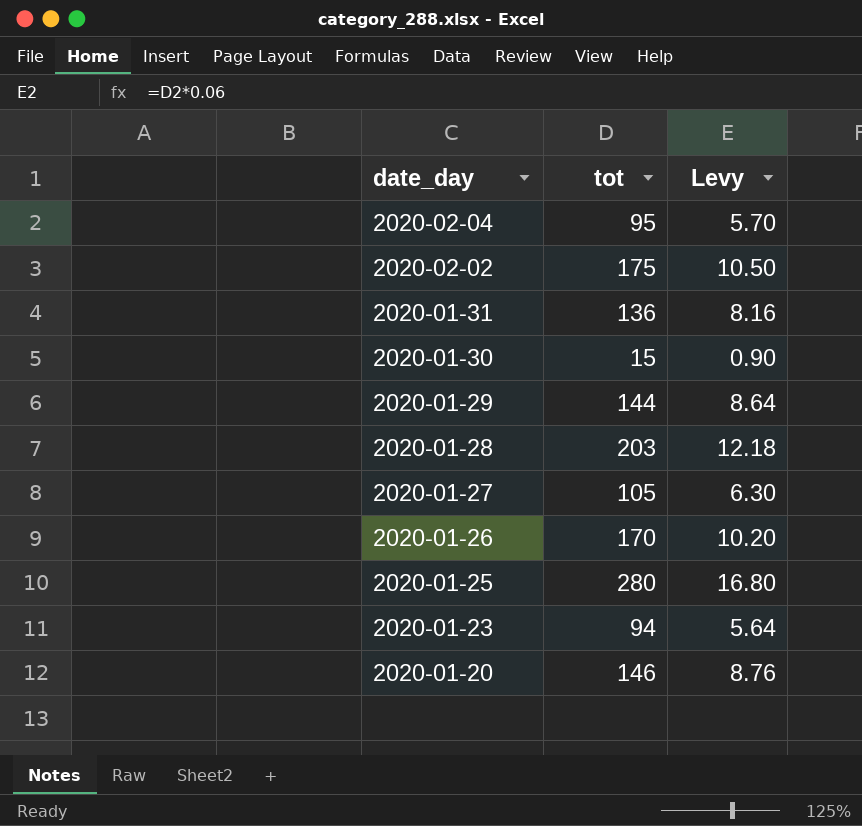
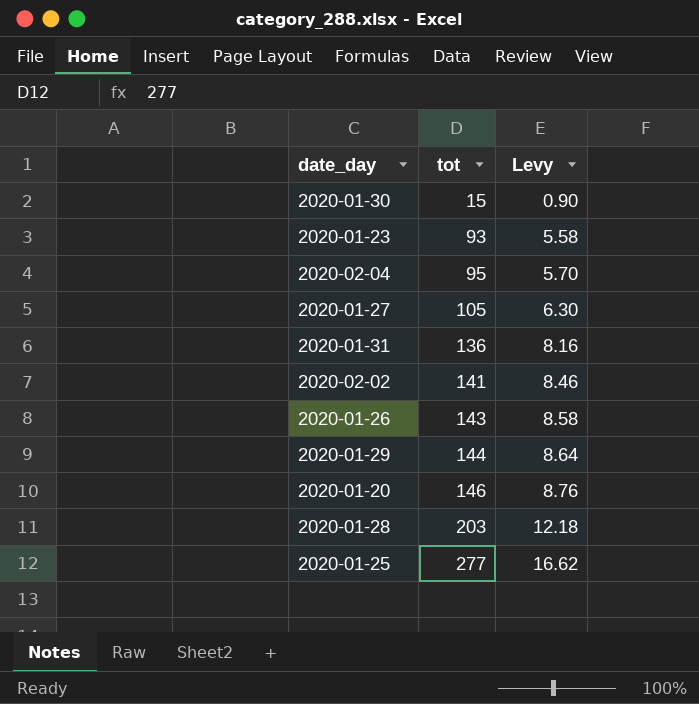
row order: date_day descending -> tot ascending
2020-01-23 | tot: 94 -> 93
2020-01-23 | Levy: 5.64 -> 5.58
2020-02-02 | tot: 175 -> 141
2020-02-02 | Levy: 10.50 -> 8.46
2020-01-26 | tot: 170 -> 143
2020-01-26 | Levy: 10.20 -> 8.58
2020-01-25 | tot: 280 -> 277
2020-01-25 | Levy: 16.80 -> 16.62

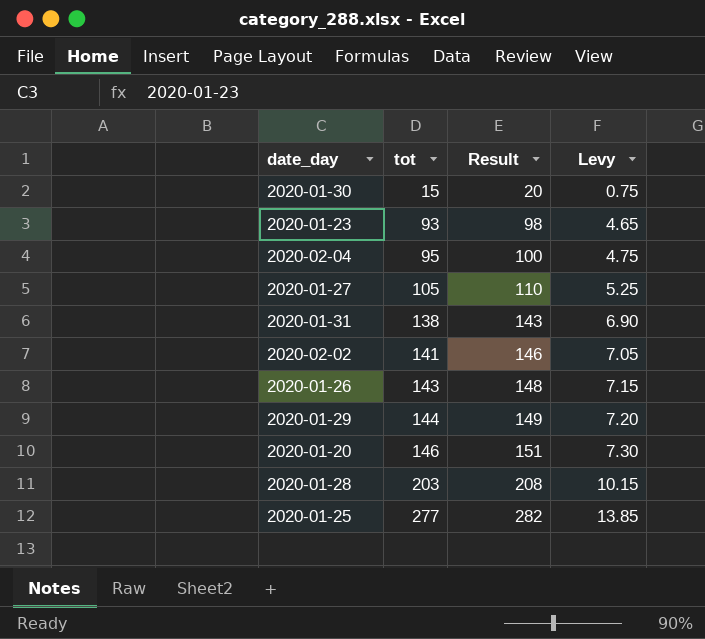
column Result | formula: none -> [tot] + 5
column Levy | formula: [tot] * 0.06 -> [tot] * 0.05
2020-01-31 | tot: 136 -> 138

